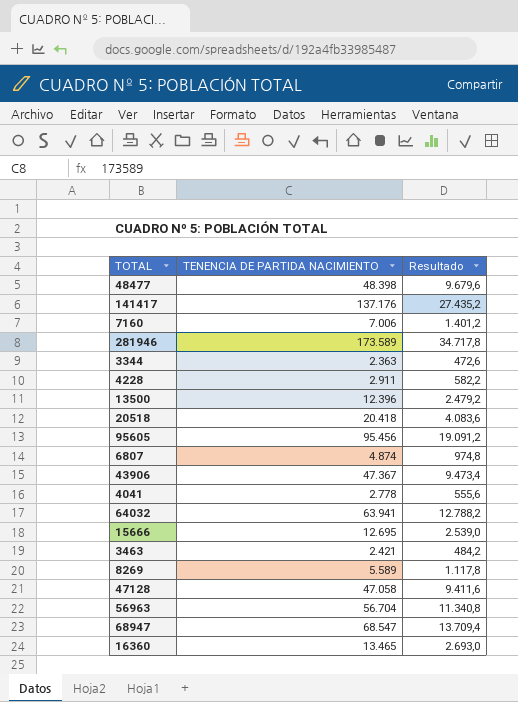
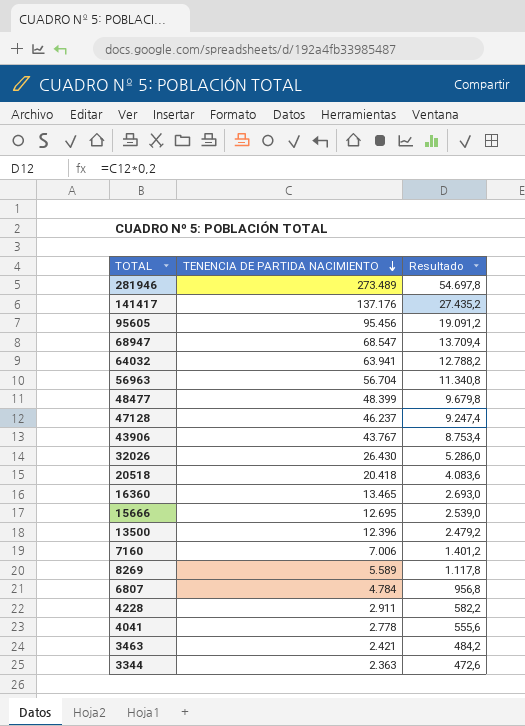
row order: none -> TENENCIA DE PARTIDA NACIMIENTO descending
281946 | TENENCIA DE PARTIDA NACIMIENTO: 173.589 -> 273.489
281946 | Resultado: 34.717,8 -> 54.697,8
48477 | TENENCIA DE PARTIDA NACIMIENTO: 48.398 -> 48.399
48477 | Resultado: 9.679,6 -> 9.679,8
47128 | TENENCIA DE PARTIDA NACIMIENTO: 47.058 -> 46.237
47128 | Resultado: 9.411,6 -> 9.247,4
43906 | TENENCIA DE PARTIDA NACIMIENTO: 47.367 -> 43.767
43906 | Resultado: 9.473,4 -> 8.753,4
row 32026: none -> 26.430 | 5.286,0
6807 | TENENCIA DE PARTIDA NACIMIENTO: 4.874 -> 4.784
6807 | Resultado: 974,8 -> 956,8

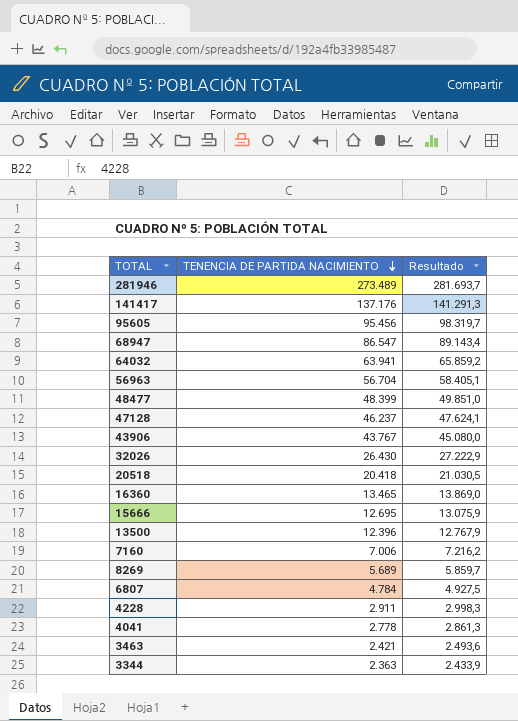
column Resultado | formula: [TENENCIA DE PARTIDA NACIMIENTO] * 0,2 -> [TENENCIA DE PARTIDA NACIMIENTO] * 1,03
68947 | TENENCIA DE PARTIDA NACIMIENTO: 68.547 -> 86.547
8269 | TENENCIA DE PARTIDA NACIMIENTO: 5.589 -> 5.689

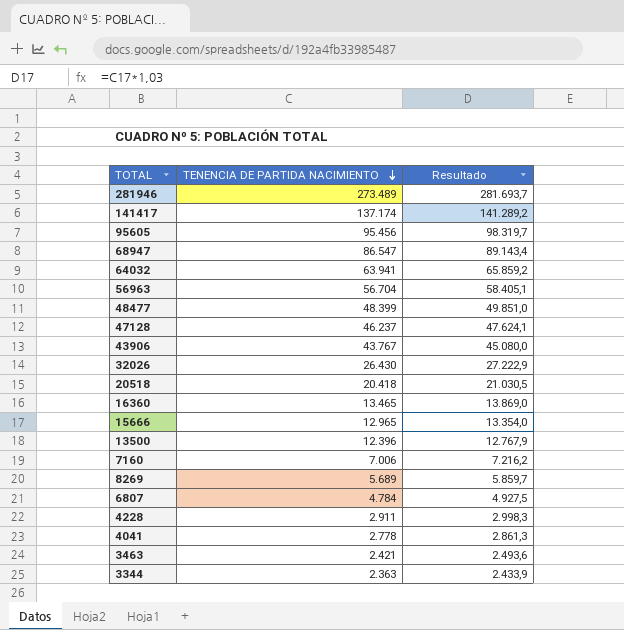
141417 | TENENCIA DE PARTIDA NACIMIENTO: 137.176 -> 137.174
141417 | Resultado: 141.291,3 -> 141.289,2
15666 | TENENCIA DE PARTIDA NACIMIENTO: 12.695 -> 12.965
15666 | Resultado: 13.075,9 -> 13.354,0

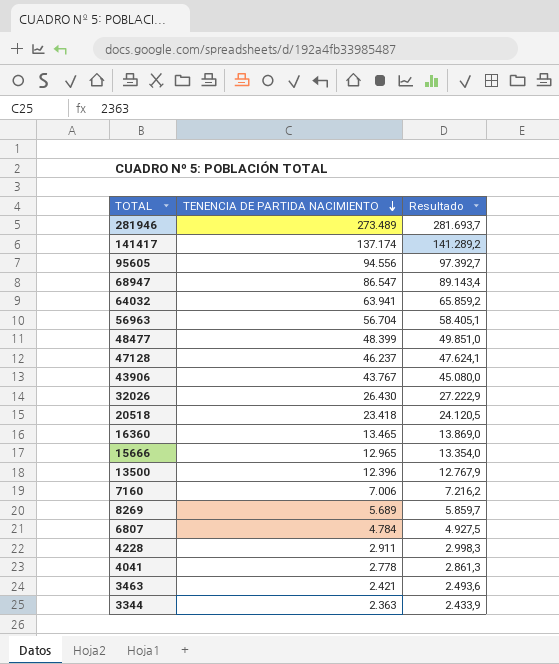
95605 | TENENCIA DE PARTIDA NACIMIENTO: 95.456 -> 94.556
95605 | Resultado: 98.319,7 -> 97.392,7
20518 | TENENCIA DE PARTIDA NACIMIENTO: 20.418 -> 23.418
20518 | Resultado: 21.030,5 -> 24.120,5

